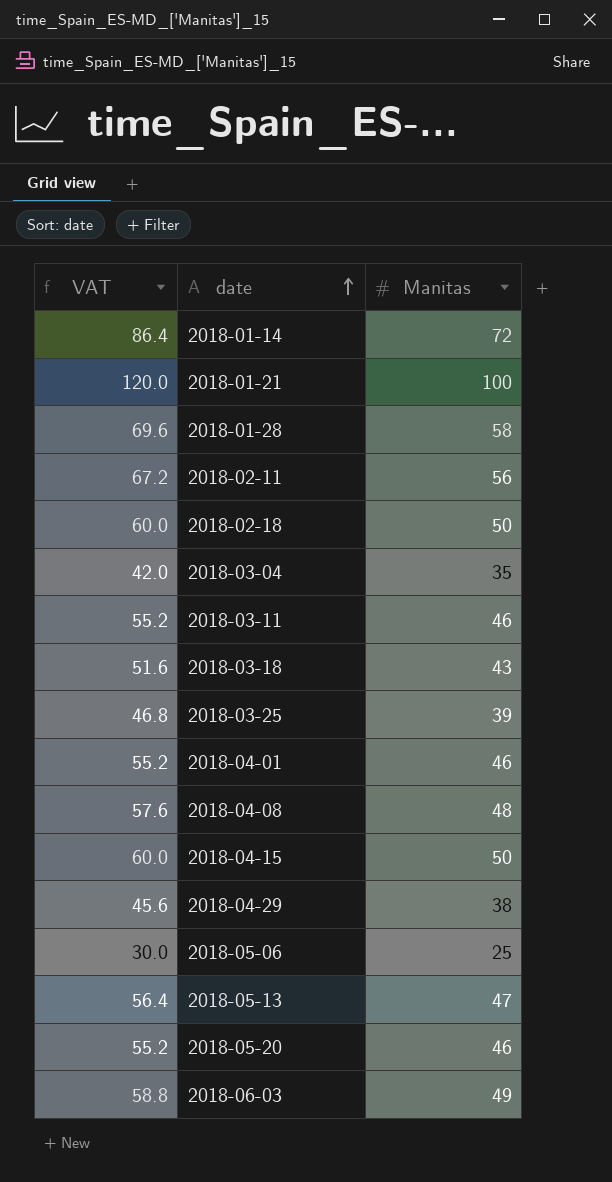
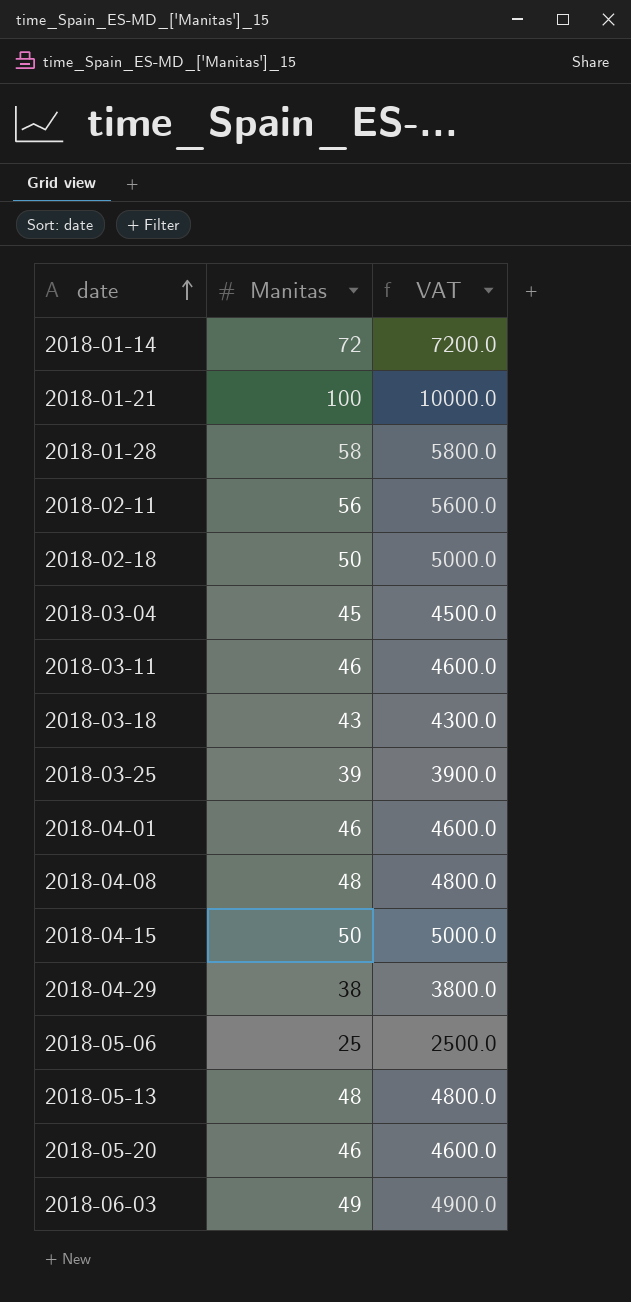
column VAT | formula: [Manitas] * 1.2 -> [Manitas] * 100
column VAT | position: 1 -> 3
2018-03-04 | Manitas: 35 -> 45
2018-05-13 | Manitas: 47 -> 48

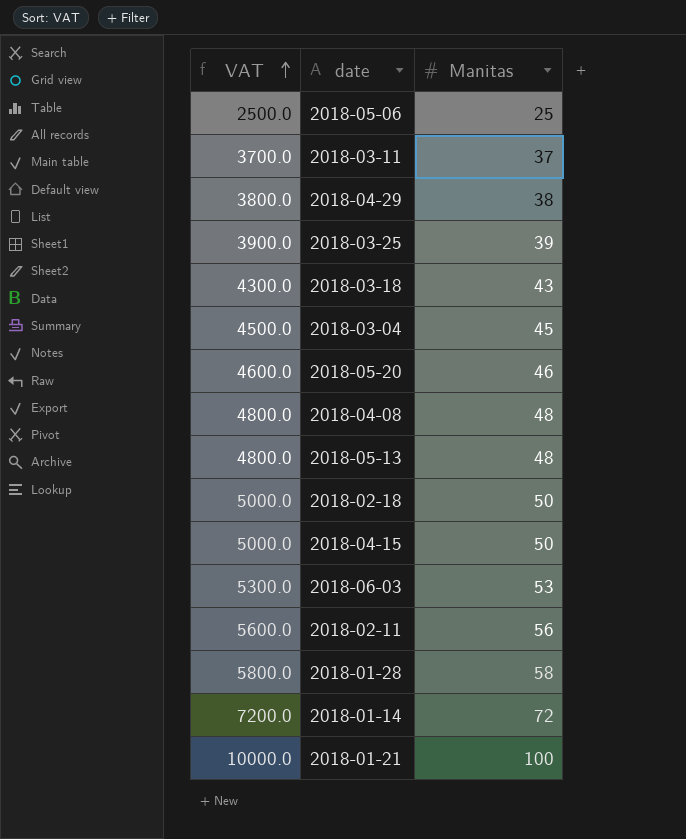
row order: date ascending -> VAT ascending
column VAT | position: 3 -> 1
row 2018-04-01: 46 | 4600.0 -> none
2018-03-11 | VAT: 4600.0 -> 3700.0
2018-03-11 | Manitas: 46 -> 37
2018-06-03 | VAT: 4900.0 -> 5300.0
2018-06-03 | Manitas: 49 -> 53

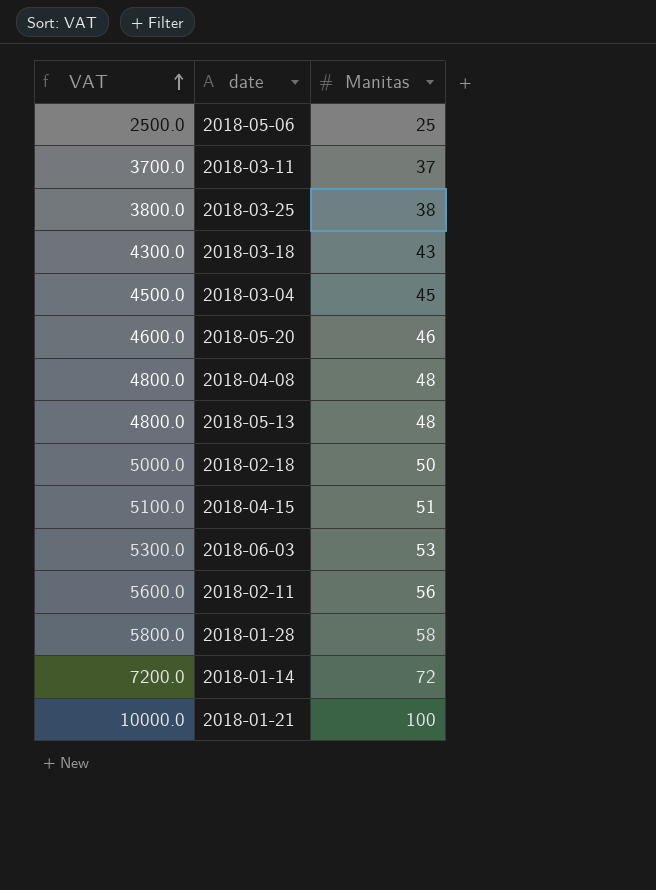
row 2018-04-29: 3800.0 | 38 -> none
2018-03-25 | VAT: 3900.0 -> 3800.0
2018-03-25 | Manitas: 39 -> 38
2018-04-15 | VAT: 5000.0 -> 5100.0
2018-04-15 | Manitas: 50 -> 51

